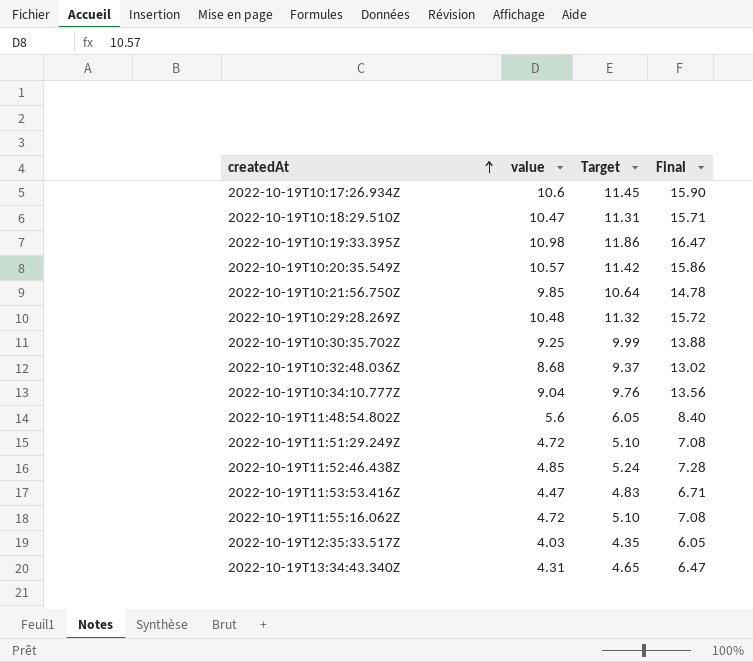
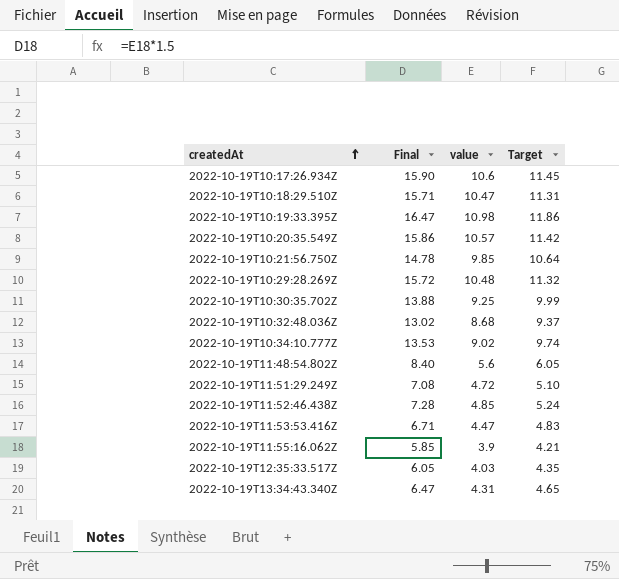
column Final | position: 4 -> 2
2022-10-19T10:34:10.777Z | Final: 13.56 -> 13.53
2022-10-19T10:34:10.777Z | value: 9.04 -> 9.02
2022-10-19T10:34:10.777Z | Target: 9.76 -> 9.74
2022-10-19T11:55:16.062Z | Final: 7.08 -> 5.85
2022-10-19T11:55:16.062Z | value: 4.72 -> 3.9
2022-10-19T11:55:16.062Z | Target: 5.10 -> 4.21

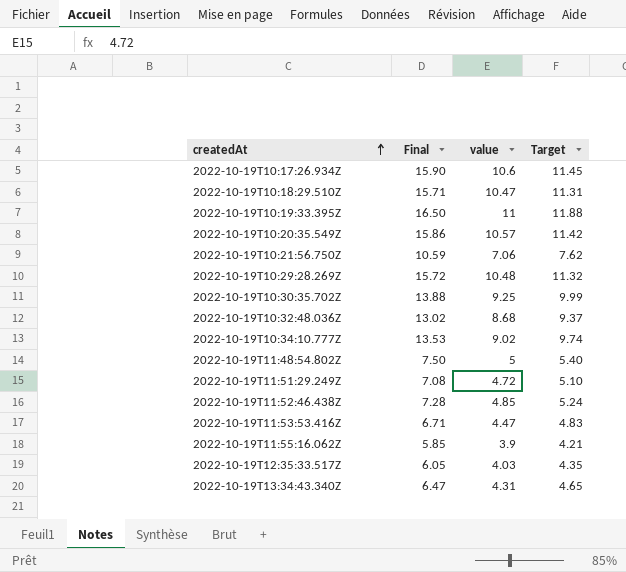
2022-10-19T10:19:33.395Z | Final: 16.47 -> 16.50
2022-10-19T10:19:33.395Z | value: 10.98 -> 11
2022-10-19T10:19:33.395Z | Target: 11.86 -> 11.88
2022-10-19T10:21:56.750Z | Final: 14.78 -> 10.59
2022-10-19T10:21:56.750Z | value: 9.85 -> 7.06
2022-10-19T10:21:56.750Z | Target: 10.64 -> 7.62
2022-10-19T11:48:54.802Z | Final: 8.40 -> 7.50
2022-10-19T11:48:54.802Z | value: 5.6 -> 5
2022-10-19T11:48:54.802Z | Target: 6.05 -> 5.40

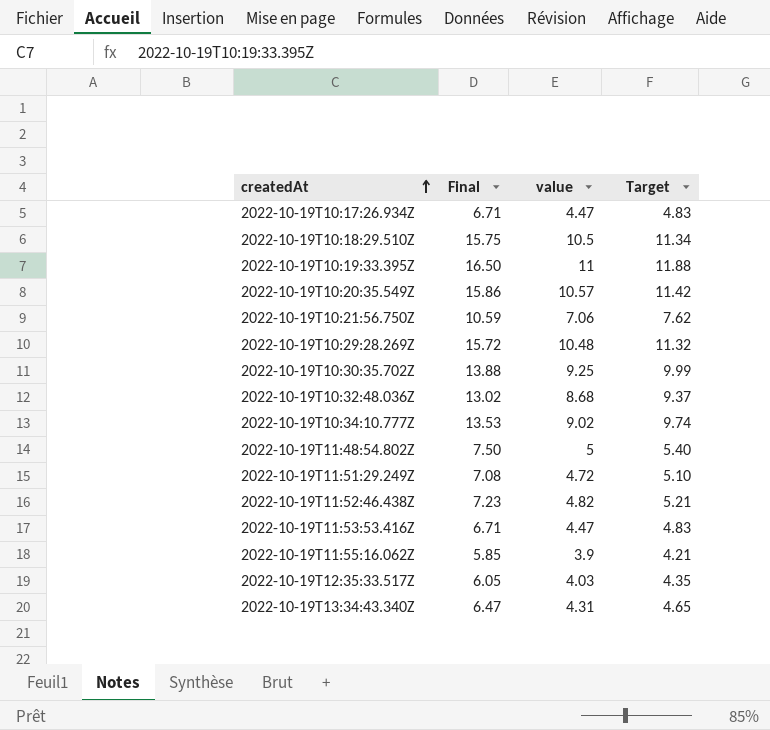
2022-10-19T10:17:26.934Z | Final: 15.90 -> 6.71
2022-10-19T10:17:26.934Z | value: 10.6 -> 4.47
2022-10-19T10:17:26.934Z | Target: 11.45 -> 4.83
2022-10-19T10:18:29.510Z | Final: 15.71 -> 15.75
2022-10-19T10:18:29.510Z | value: 10.47 -> 10.5
2022-10-19T10:18:29.510Z | Target: 11.31 -> 11.34
2022-10-19T11:52:46.438Z | Final: 7.28 -> 7.23
2022-10-19T11:52:46.438Z | value: 4.85 -> 4.82
2022-10-19T11:52:46.438Z | Target: 5.24 -> 5.21

